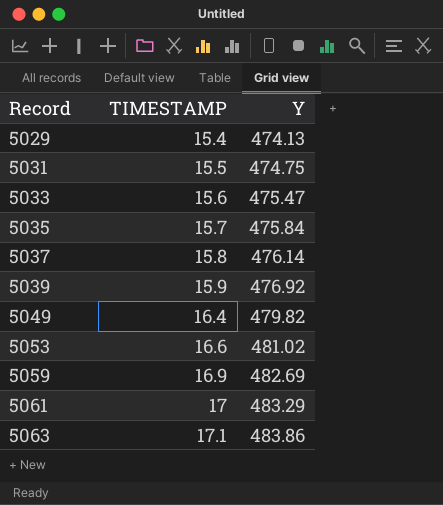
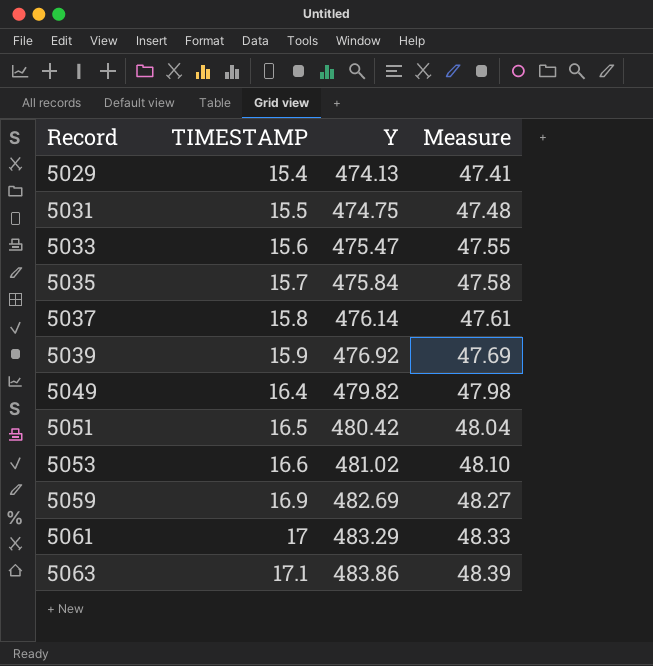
column Measure | formula: none -> [Y] * 0.1
row 5051: none -> 16.5 | 480.42 | 48.04

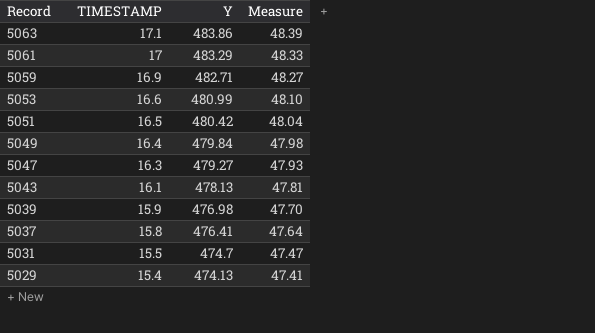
row order: Record ascending -> Record descending
row 5033: 15.6 | 475.47 | 47.55 -> none
row 5035: 15.7 | 475.84 | 47.58 -> none
5059 | Y: 482.69 -> 482.71
5053 | Y: 481.02 -> 480.99
5049 | Y: 479.82 -> 479.84
row 5047: none -> 16.3 | 479.27 | 47.93
row 5043: none -> 16.1 | 478.13 | 47.81
5039 | Y: 476.92 -> 476.98
5039 | Measure: 47.69 -> 47.70
5037 | Y: 476.14 -> 476.41
5037 | Measure: 47.61 -> 47.64
5031 | Y: 474.75 -> 474.7
5031 | Measure: 47.48 -> 47.47

